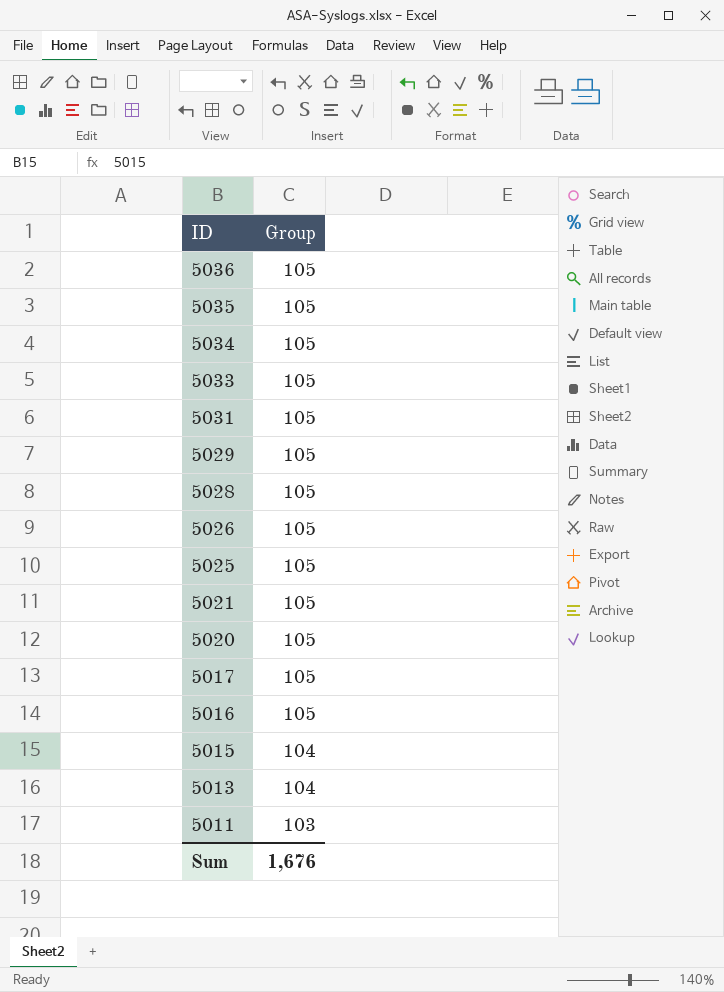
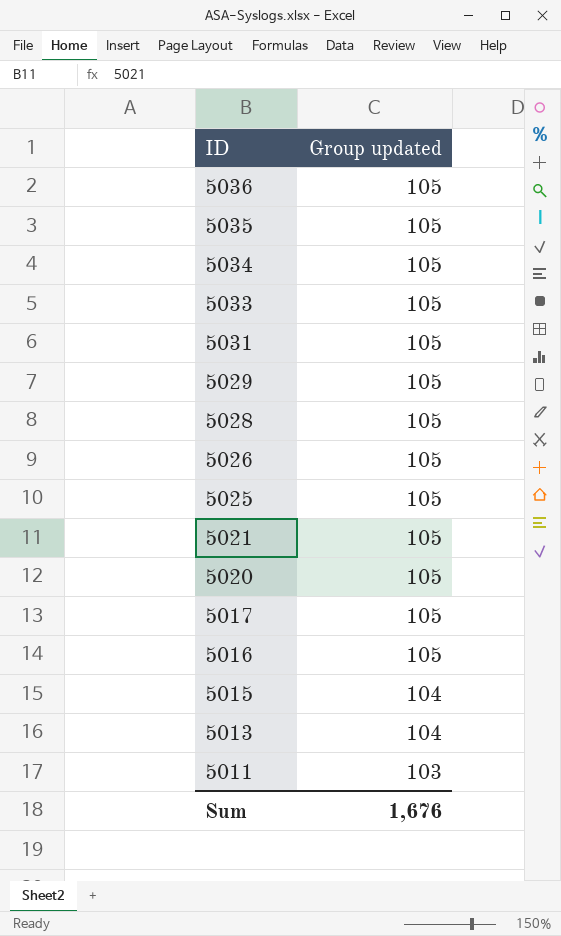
column name: Group -> Group updated

